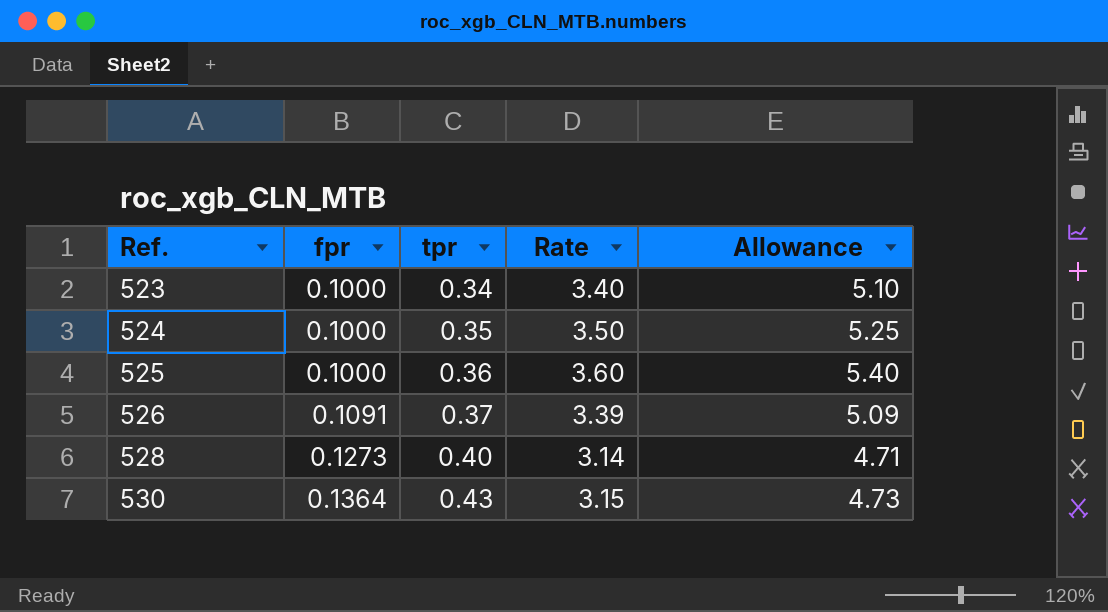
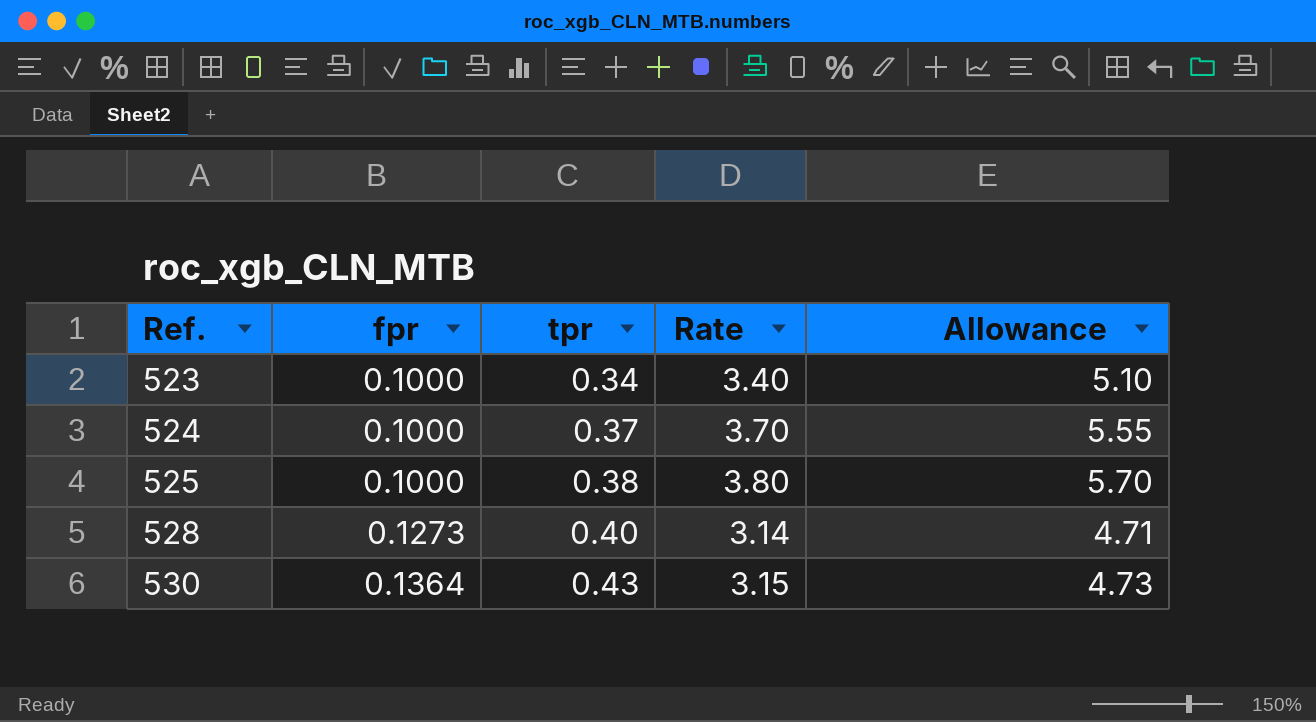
row 526: 0.1091 | 0.37 | 3.39 | 5.09 -> none
524 | tpr: 0.35 -> 0.37
524 | Rate: 3.50 -> 3.70
524 | Allowance: 5.25 -> 5.55
525 | tpr: 0.36 -> 0.38
525 | Rate: 3.60 -> 3.80
525 | Allowance: 5.40 -> 5.70

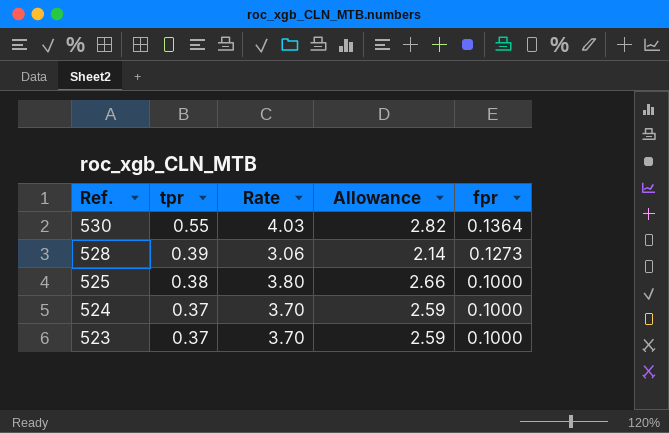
row order: Ref. ascending -> Ref. descending
column Allowance | formula: [Rate] * 1.5 -> [Rate] * 0.7
column fpr | position: 2 -> 5
530 | tpr: 0.43 -> 0.55
530 | Rate: 3.15 -> 4.03
528 | tpr: 0.40 -> 0.39
528 | Rate: 3.14 -> 3.06
523 | tpr: 0.34 -> 0.37
523 | Rate: 3.40 -> 3.70

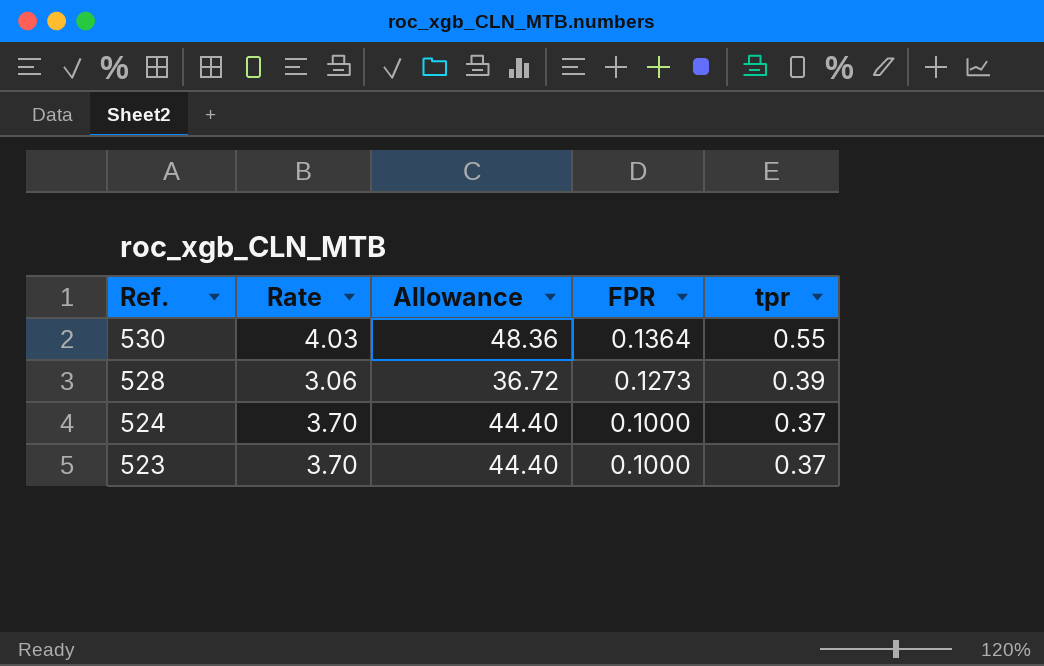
column Allowance | formula: [Rate] * 0.7 -> [Rate] * 12
column name: fpr -> FPR
column tpr | position: 2 -> 5
row 525: 0.38 | 3.80 | 2.66 | 0.1000 -> none

